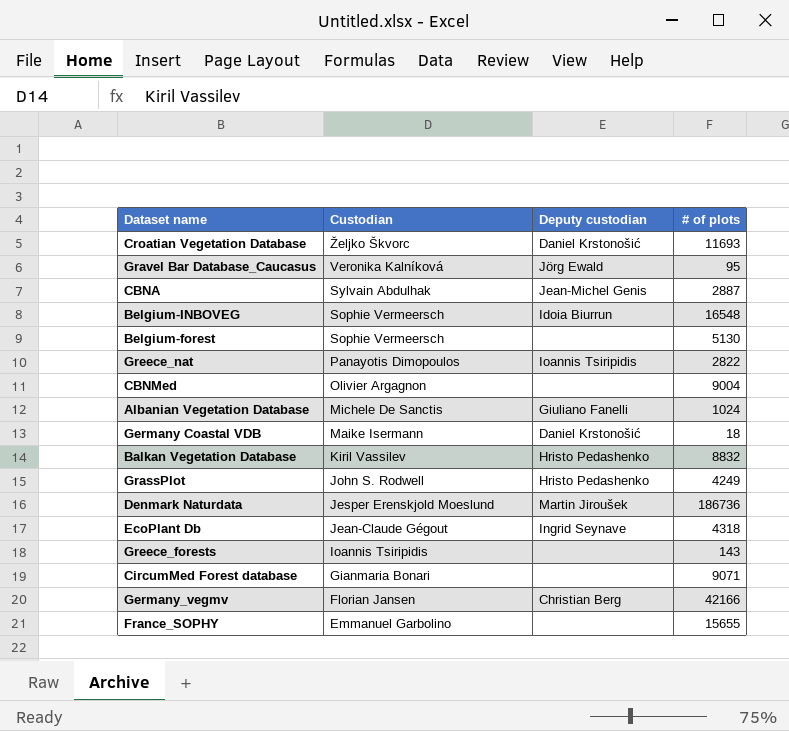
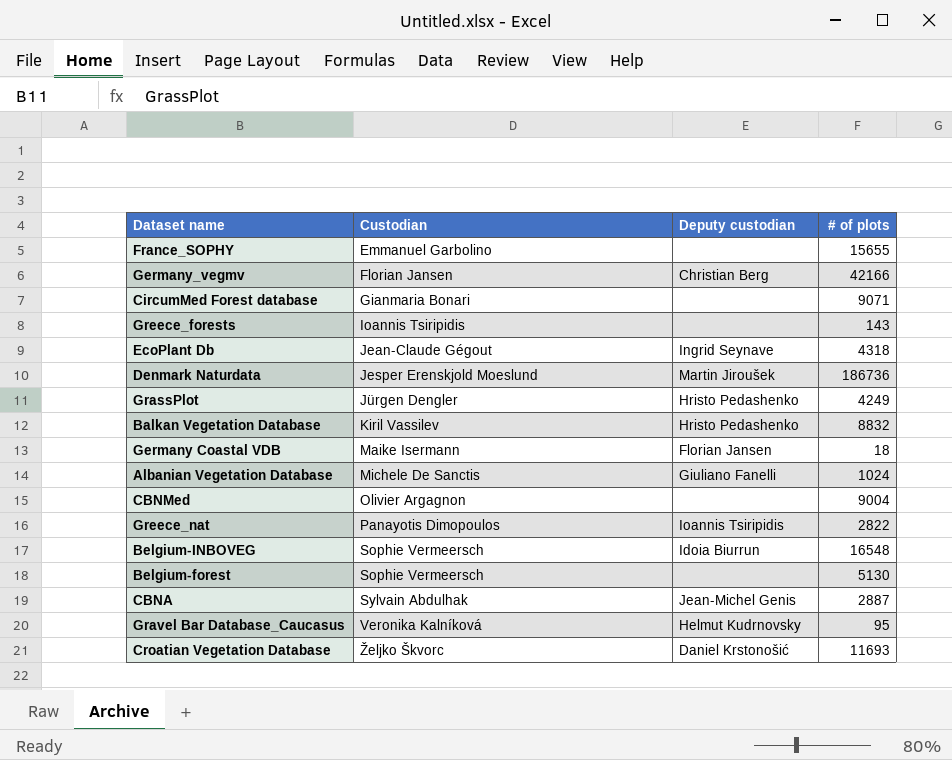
row order: Custodian descending -> Custodian ascending
GrassPlot | Custodian: John S. Rodwell -> Jürgen Dengler
Germany Coastal VDB | Deputy custodian: Daniel Krstonošić -> Florian Jansen
Gravel Bar Database_Caucasus | Deputy custodian: Jörg Ewald -> Helmut Kudrnovsky

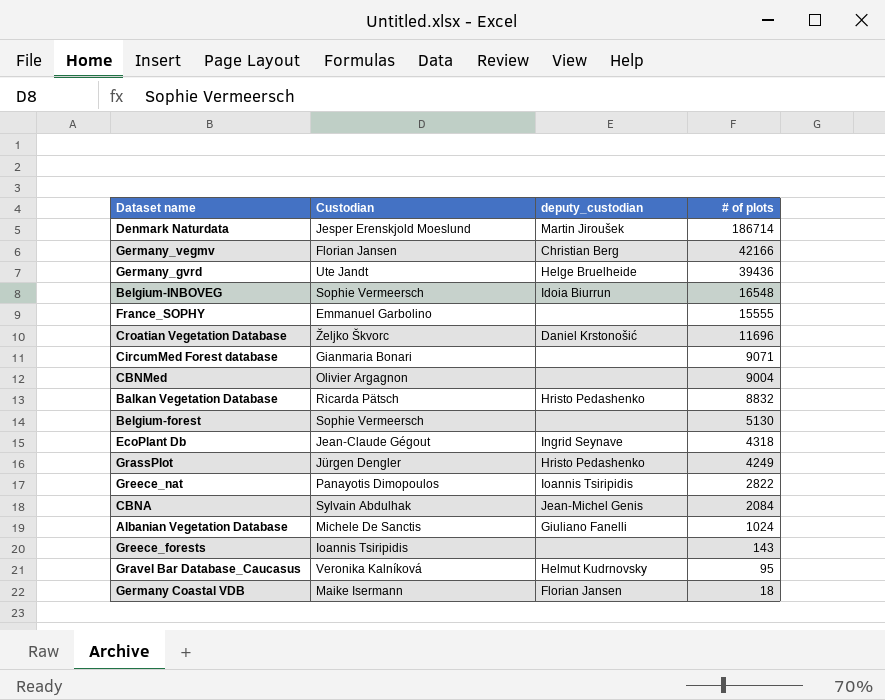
row order: Custodian ascending -> # of plots descending
column name: Deputy custodian -> deputy_custodian
Denmark Naturdata | # of plots: 186736 -> 186714
row Germany_gvrd: none -> Ute Jandt | Helge Bruelheide | 39436
France_SOPHY | # of plots: 15655 -> 15555
Croatian Vegetation Database | # of plots: 11693 -> 11696
Balkan Vegetation Database | Custodian: Kiril Vassilev -> Ricarda Pätsch
CBNA | # of plots: 2887 -> 2084

